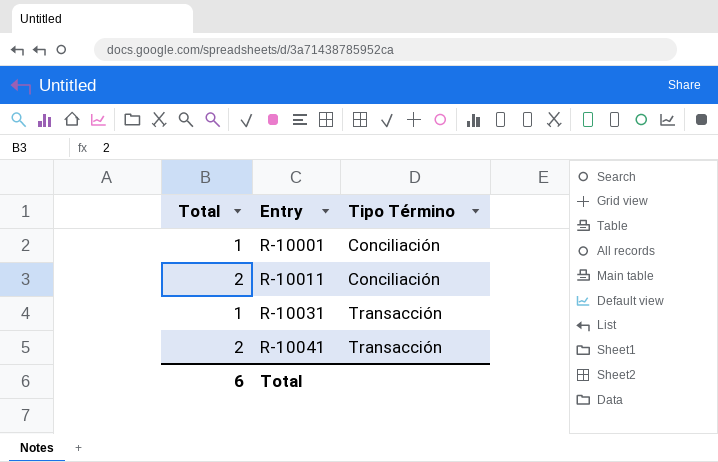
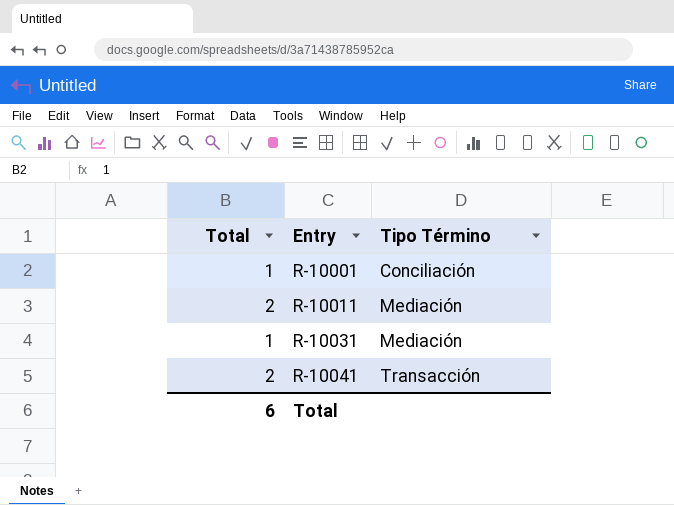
R-10011 | Tipo Término: Conciliación -> Mediación
R-10031 | Tipo Término: Transacción -> Mediación

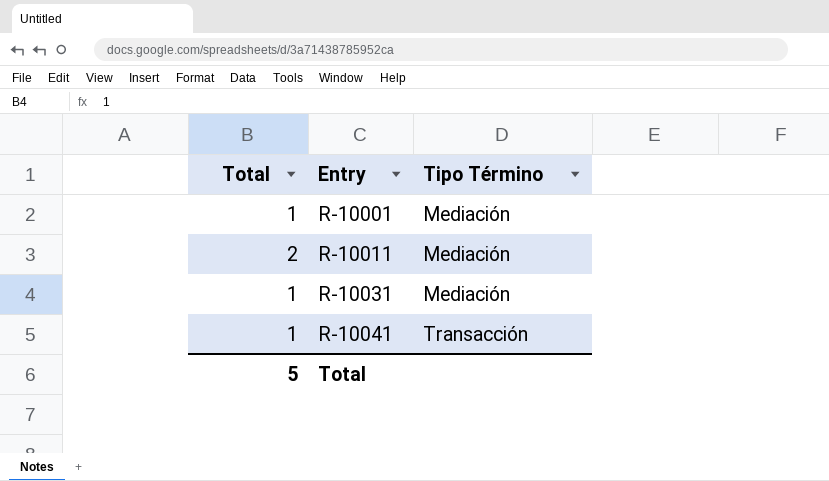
R-10001 | Tipo Término: Conciliación -> Mediación
R-10041 | Total: 2 -> 1
Total | Total: 6 -> 5

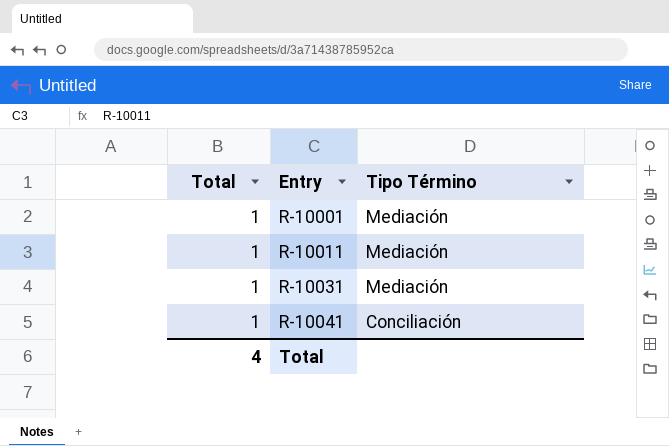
R-10011 | Total: 2 -> 1
R-10041 | Tipo Término: Transacción -> Conciliación
Total | Total: 5 -> 4

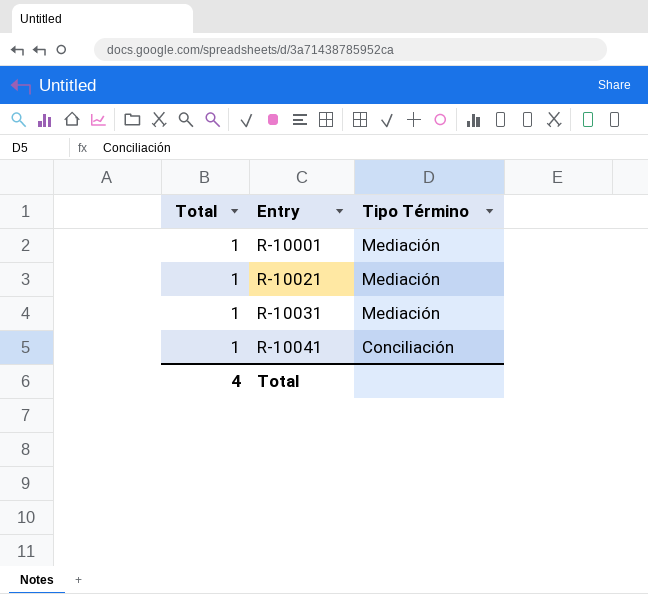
row R-10011: 1 | Mediación -> none
row R-10021: none -> 1 | Mediación

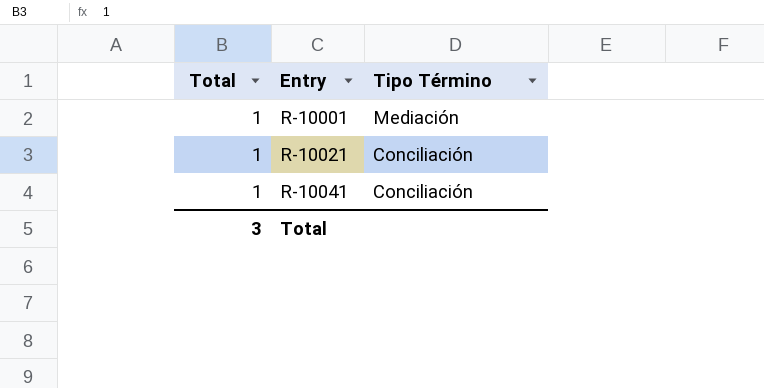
row R-10031: 1 | Mediación -> none
R-10021 | Tipo Término: Mediación -> Conciliación
Total | Total: 4 -> 3

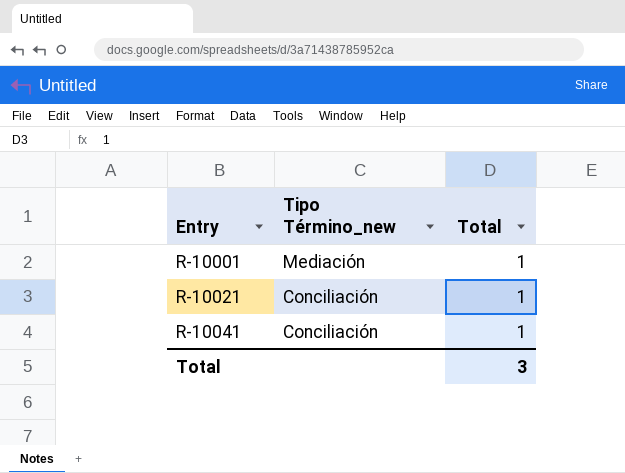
column name: Tipo Término -> Tipo Término_new
column Total | position: 1 -> 3

